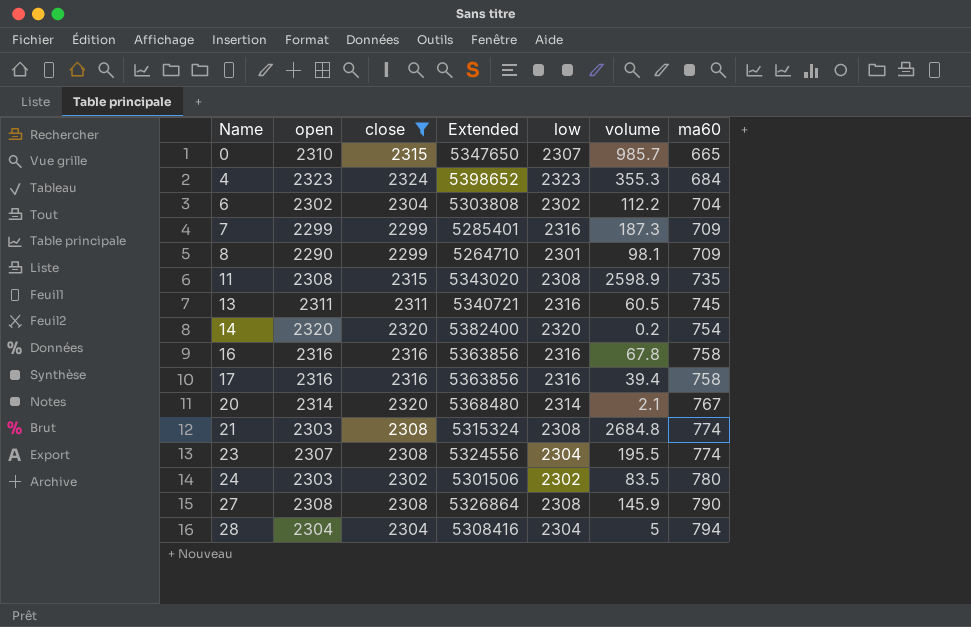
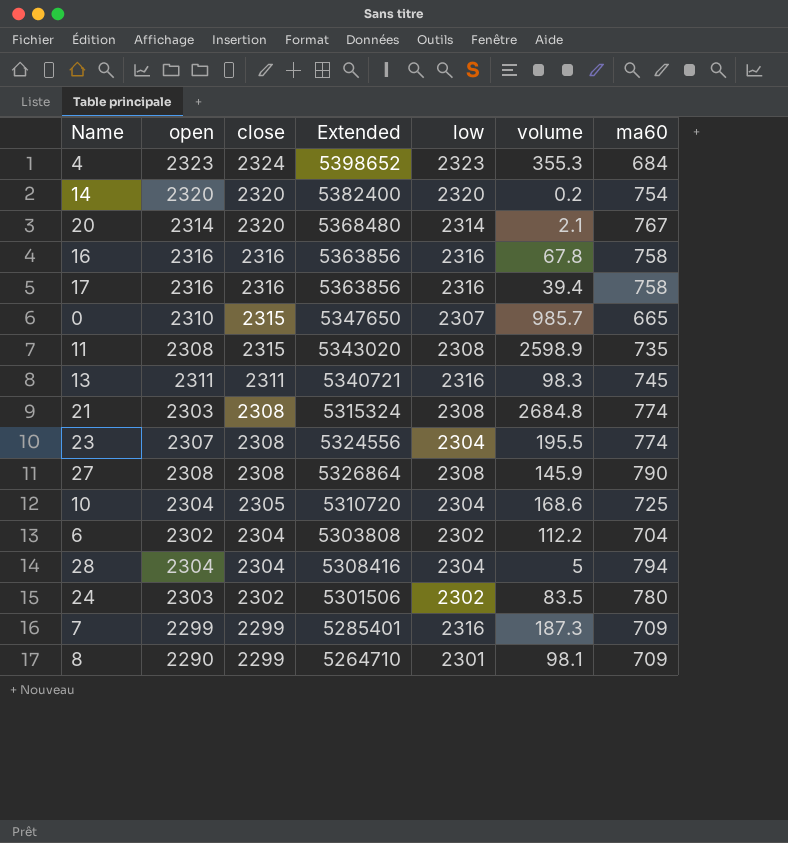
filter: close != 2305 -> none
row order: Name ascending -> close descending
13 | volume: 60.5 -> 98.3

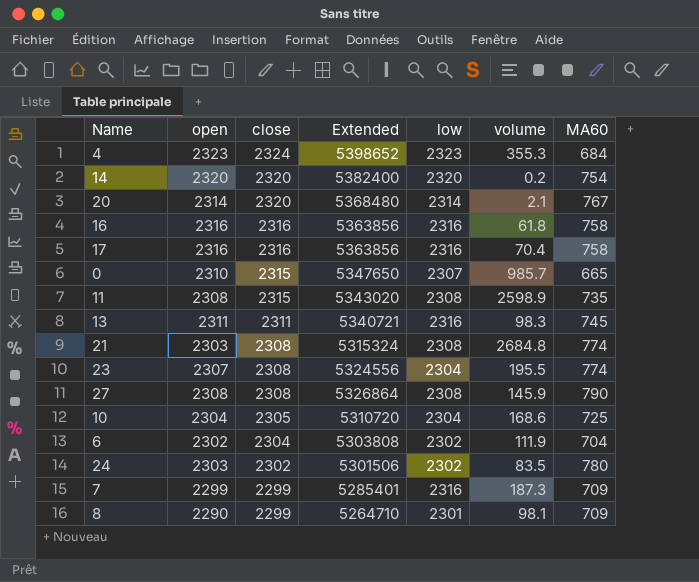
column name: ma60 -> MA60
row 28: 2304 | 2304 | 5308416 | 2304 | 5 | 794 -> none
16 | volume: 67.8 -> 61.8
17 | volume: 39.4 -> 70.4
6 | volume: 112.2 -> 111.9

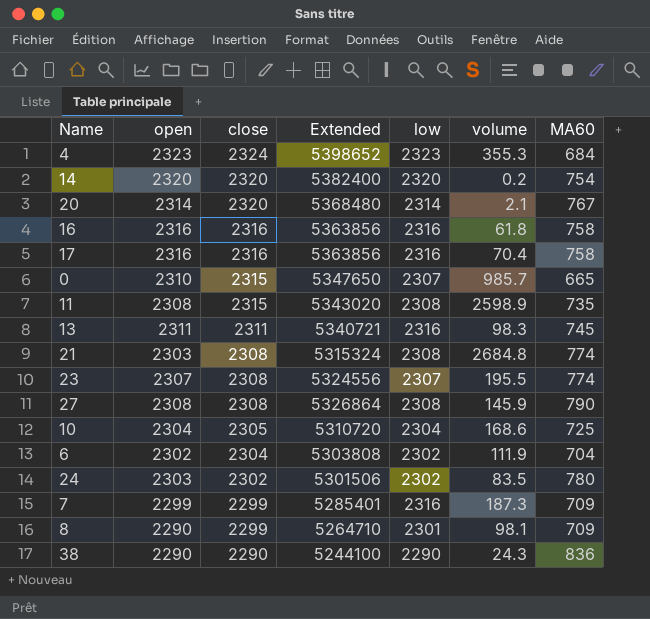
23 | low: 2304 -> 2307
row 38: none -> 2290 | 2290 | 5244100 | 2290 | 24.3 | 836

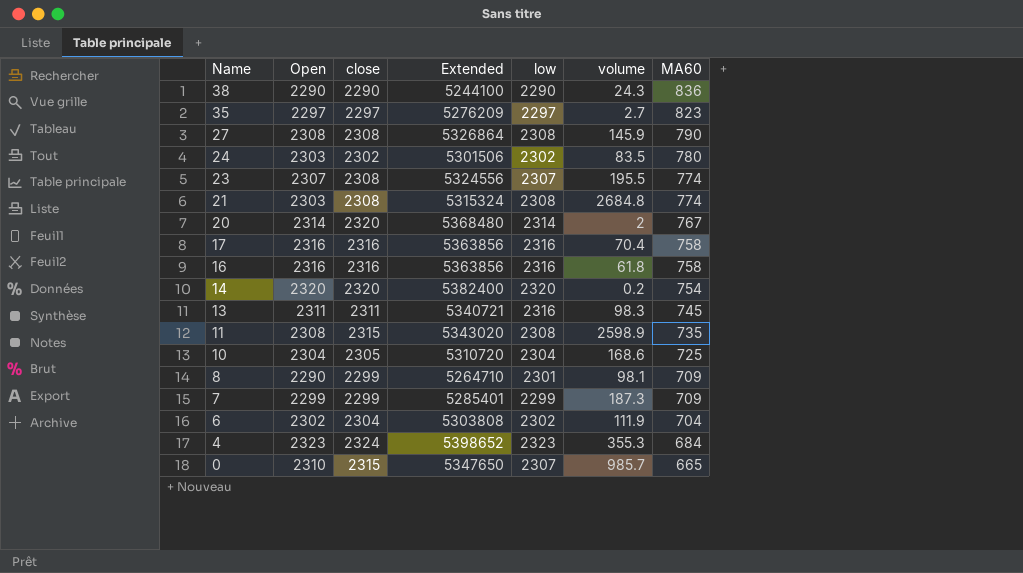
row order: close descending -> Name descending
column name: open -> Open
row 35: none -> 2297 | 2297 | 5276209 | 2297 | 2.7 | 823
20 | volume: 2.1 -> 2
7 | low: 2316 -> 2299

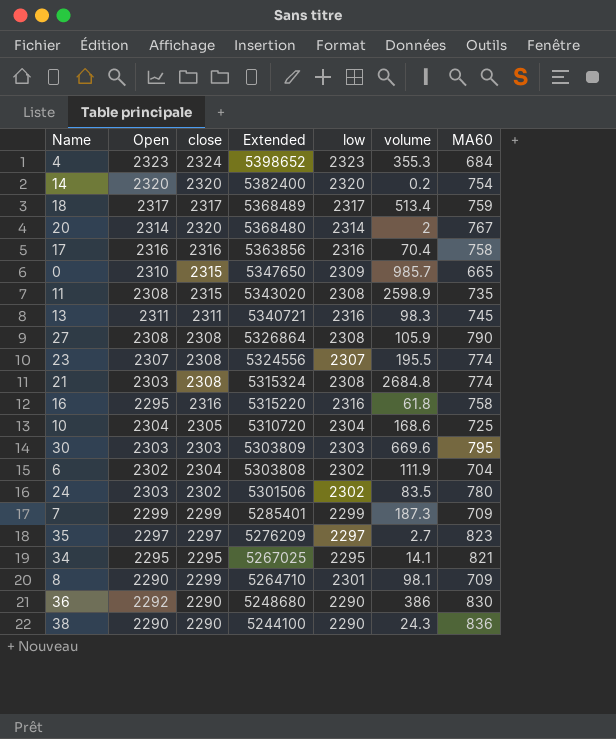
row order: Name descending -> Extended descending
row 18: none -> 2317 | 2317 | 5368489 | 2317 | 513.4 | 759
0 | low: 2307 -> 2309
27 | volume: 145.9 -> 105.9
16 | Open: 2316 -> 2295
16 | Extended: 5363856 -> 5315220
row 30: none -> 2303 | 2303 | 5303809 | 2303 | 669.6 | 795
row 34: none -> 2295 | 2295 | 5267025 | 2295 | 14.1 | 821
row 36: none -> 2292 | 2290 | 5248680 | 2290 | 386 | 830

